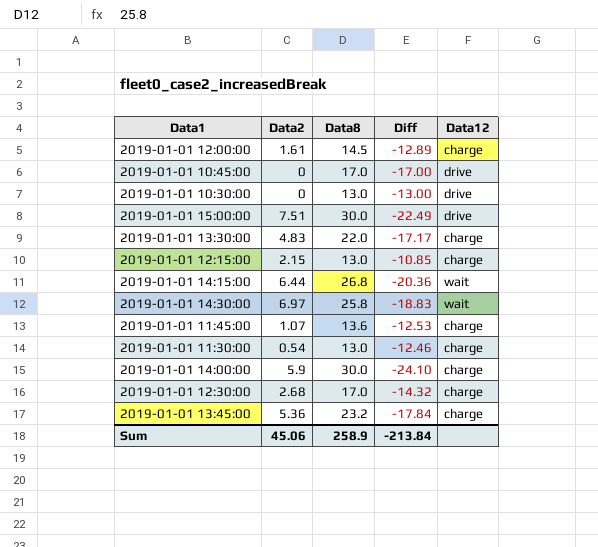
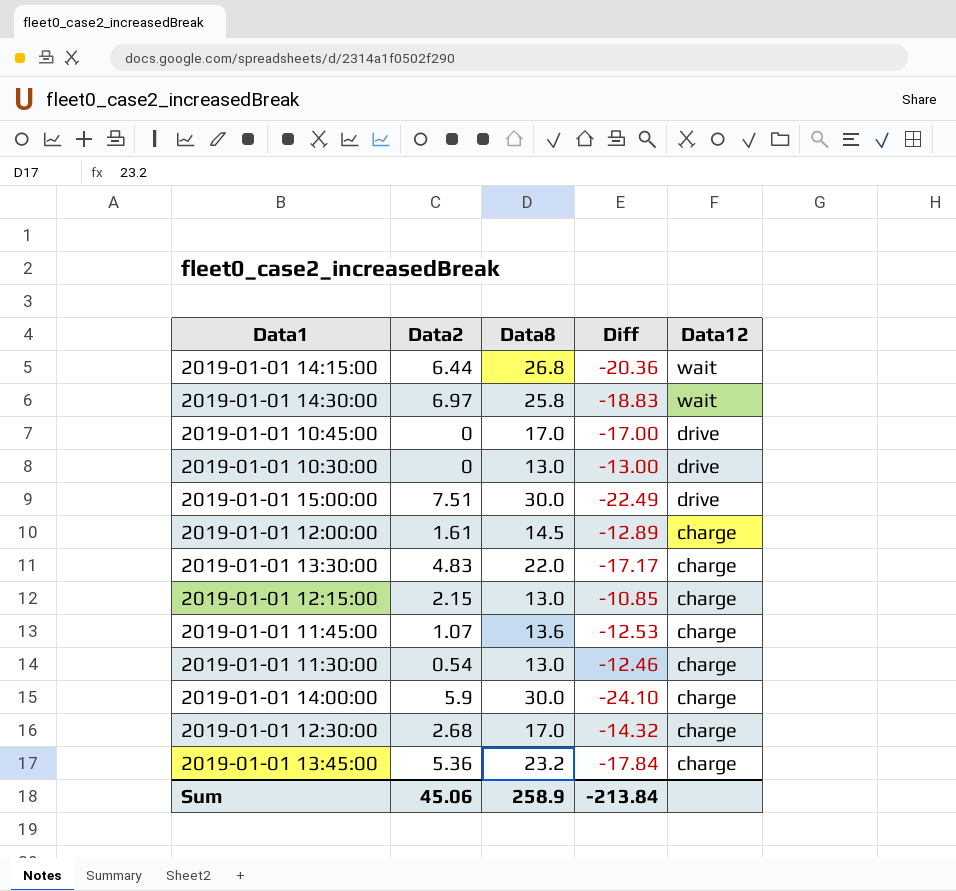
row order: none -> Data12 descending

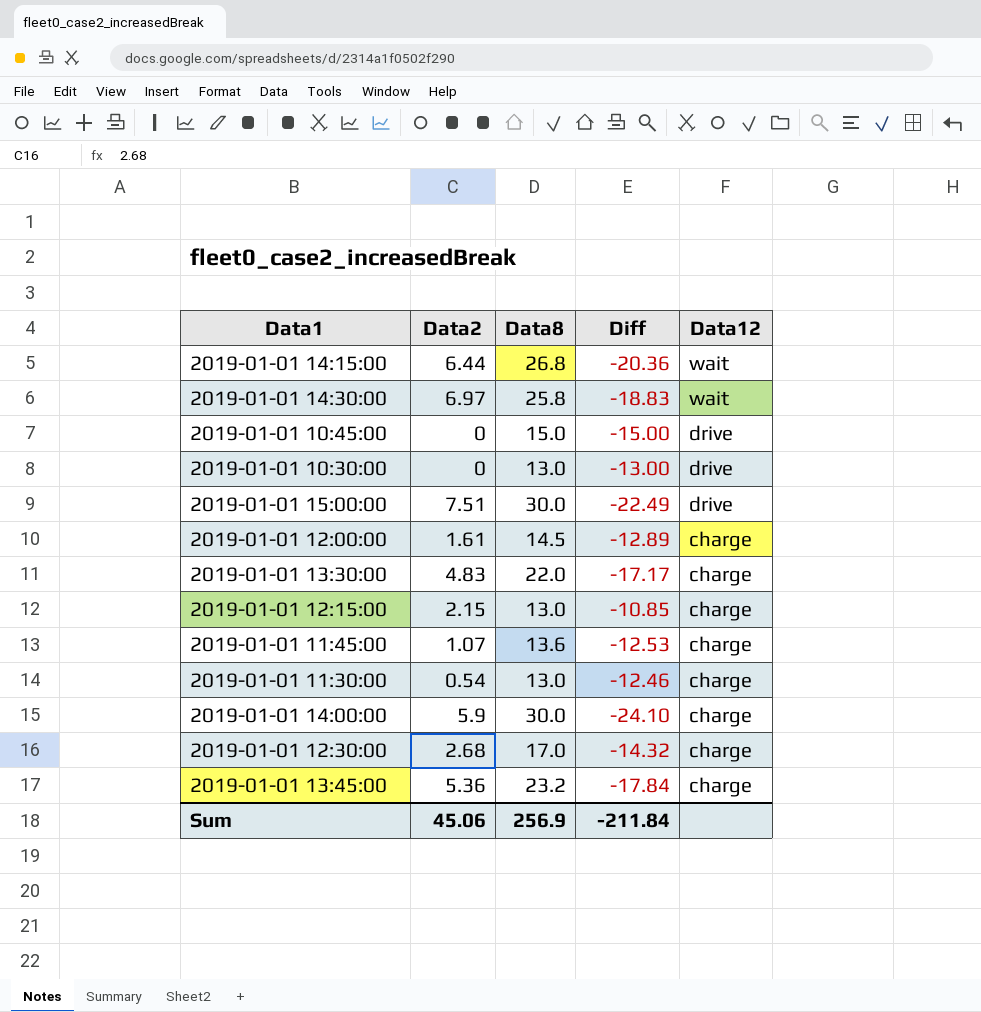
2019-01-01 10:45:00 | Data8: 17.0 -> 15.0
2019-01-01 10:45:00 | Diff: -17.00 -> -15.00
Sum | Data8: 258.9 -> 256.9
Sum | Diff: -213.84 -> -211.84

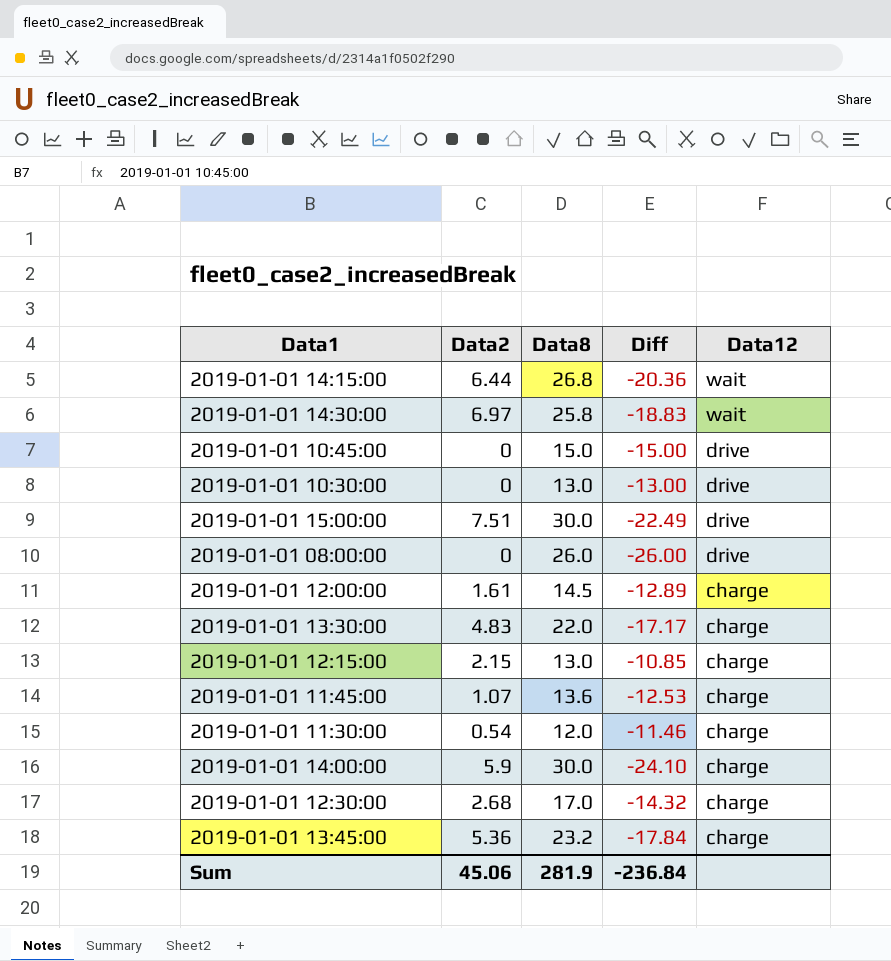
row 2019-01-01 08:00:00: none -> 0 | 26.0 | -26.00 | drive
2019-01-01 11:30:00 | Data8: 13.0 -> 12.0
2019-01-01 11:30:00 | Diff: -12.46 -> -11.46
Sum | Data8: 256.9 -> 281.9
Sum | Diff: -211.84 -> -236.84

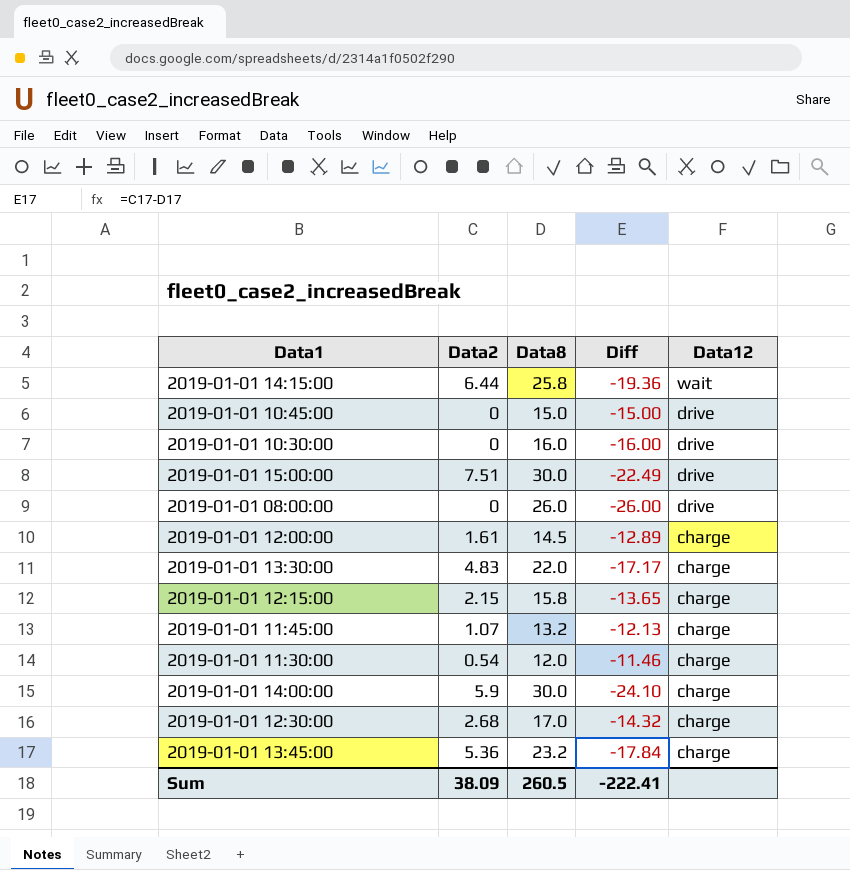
row 2019-01-01 14:30:00: 6.97 | 25.8 | -18.83 | wait -> none
2019-01-01 14:15:00 | Data8: 26.8 -> 25.8
2019-01-01 14:15:00 | Diff: -20.36 -> -19.36
2019-01-01 10:30:00 | Data8: 13.0 -> 16.0
2019-01-01 10:30:00 | Diff: -13.00 -> -16.00
2019-01-01 12:15:00 | Data8: 13.0 -> 15.8
2019-01-01 12:15:00 | Diff: -10.85 -> -13.65
2019-01-01 11:45:00 | Data8: 13.6 -> 13.2
2019-01-01 11:45:00 | Diff: -12.53 -> -12.13
Sum | Data2: 45.06 -> 38.09
Sum | Data8: 281.9 -> 260.5
Sum | Diff: -236.84 -> -222.41

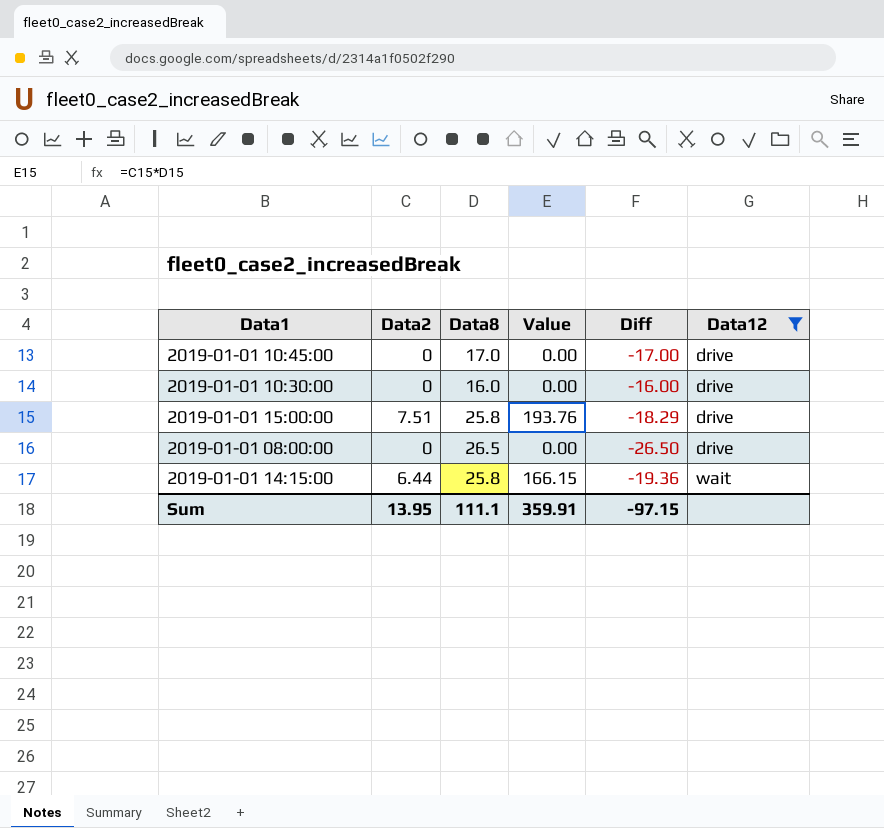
filter: none -> Data12 != charge
row order: Data12 descending -> Data12 ascending
column Value | formula: none -> [Data2] * [Data8]
2019-01-01 10:45:00 | Data8: 15.0 -> 17.0
2019-01-01 10:45:00 | Diff: -15.00 -> -17.00
2019-01-01 15:00:00 | Data8: 30.0 -> 25.8
2019-01-01 15:00:00 | Diff: -22.49 -> -18.29
2019-01-01 08:00:00 | Data8: 26.0 -> 26.5
2019-01-01 08:00:00 | Diff: -26.00 -> -26.50
Sum | Data2: 38.09 -> 13.95
Sum | Data8: 260.5 -> 111.1
Sum | Diff: -222.41 -> -97.15

